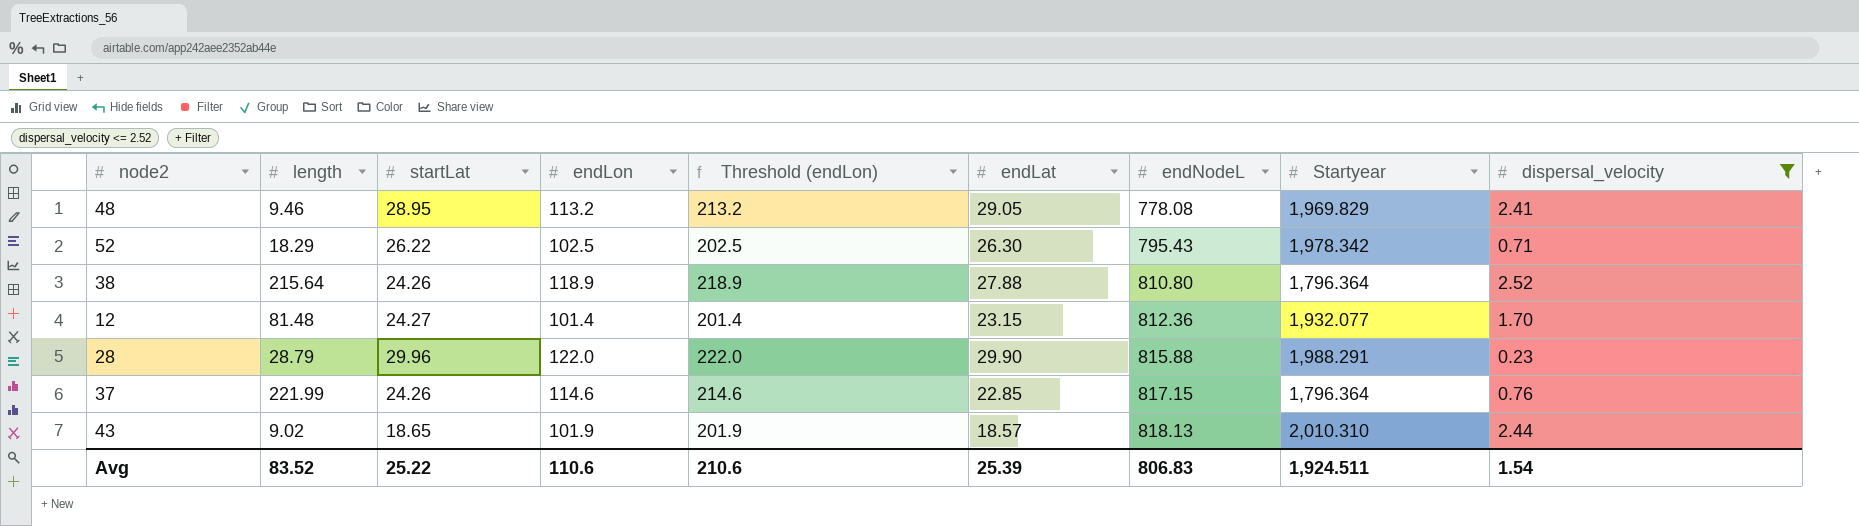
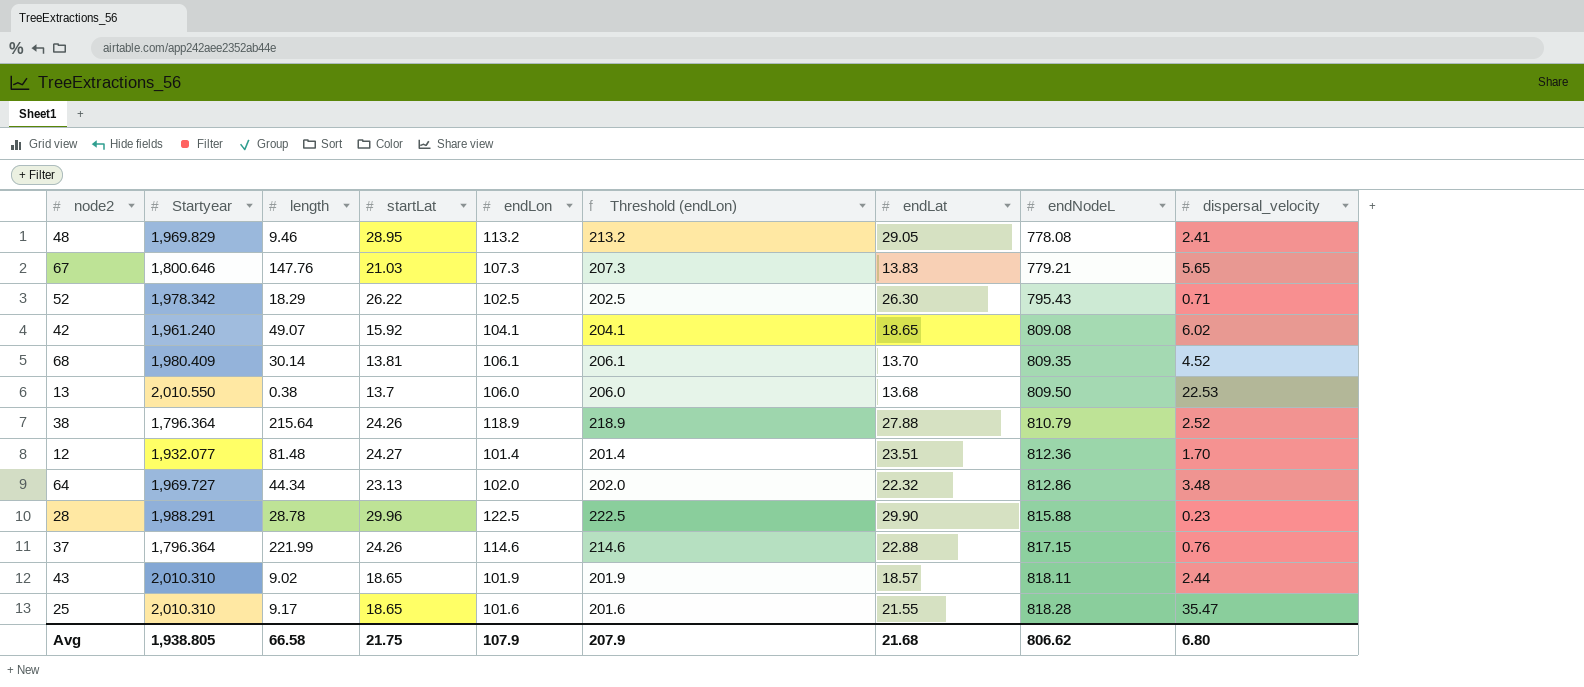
filter: dispersal_velocity <= 2.52 -> none
column Startyear | position: 8 -> 2
38 | endNodeL: 810.80 -> 810.79
12 | endLat: 23.15 -> 23.51
28 | length: 28.79 -> 28.78
28 | endLon: 122.0 -> 122.5
28 | Threshold (endLon): 222.0 -> 222.5
37 | endLat: 22.85 -> 22.88
43 | endNodeL: 818.13 -> 818.11
Avg | Startyear: 1,924.511 -> 1,938.805
Avg | length: 83.52 -> 66.58
Avg | startLat: 25.22 -> 21.75
Avg | endLon: 110.6 -> 107.9
Avg | Threshold (endLon): 210.6 -> 207.9
Avg | endLat: 25.39 -> 21.68
Avg | endNodeL: 806.83 -> 806.62
Avg | dispersal_velocity: 1.54 -> 6.80

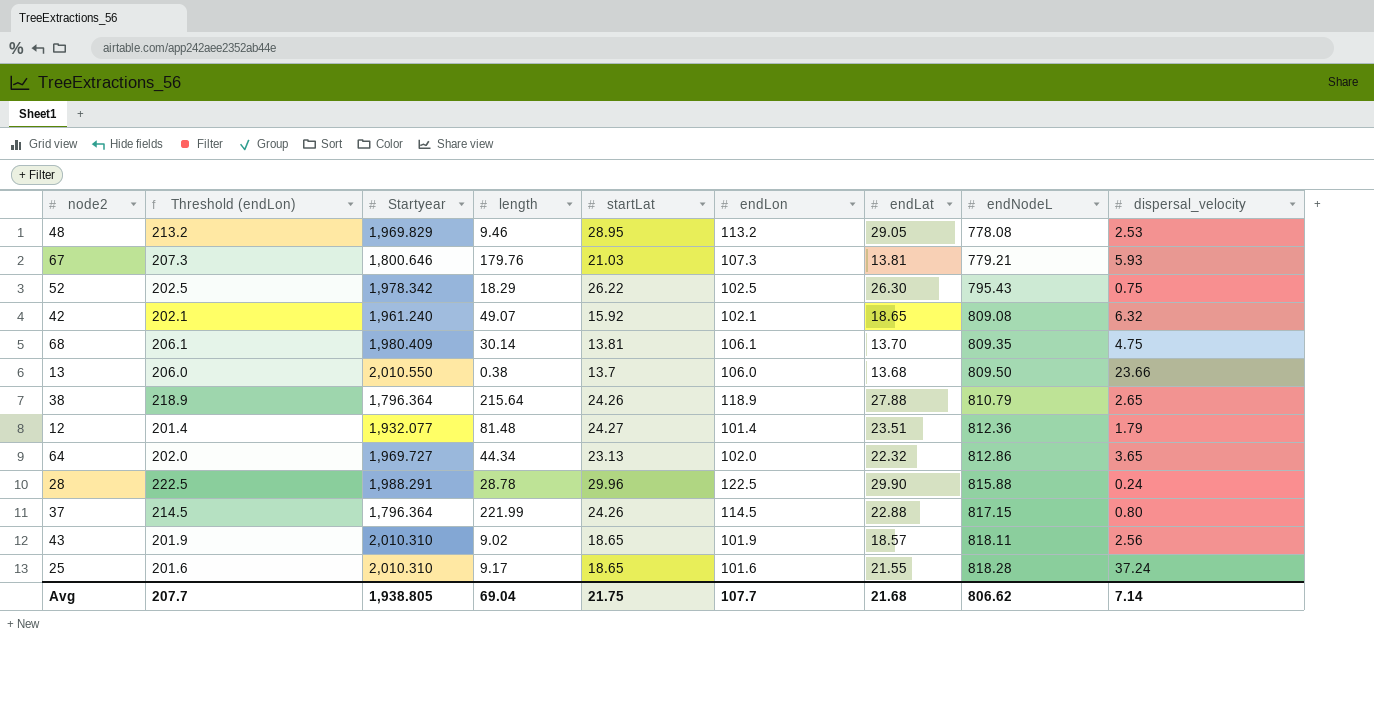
column Threshold (endLon) | position: 6 -> 2
48 | dispersal_velocity: 2.41 -> 2.53
67 | length: 147.76 -> 179.76
67 | endLat: 13.83 -> 13.81
67 | dispersal_velocity: 5.65 -> 5.93
52 | dispersal_velocity: 0.71 -> 0.75
42 | Threshold (endLon): 204.1 -> 202.1
42 | endLon: 104.1 -> 102.1
42 | dispersal_velocity: 6.02 -> 6.32
68 | dispersal_velocity: 4.52 -> 4.75
13 | dispersal_velocity: 22.53 -> 23.66
38 | dispersal_velocity: 2.52 -> 2.65
12 | dispersal_velocity: 1.70 -> 1.79
64 | dispersal_velocity: 3.48 -> 3.65
28 | dispersal_velocity: 0.23 -> 0.24
37 | Threshold (endLon): 214.6 -> 214.5
37 | endLon: 114.6 -> 114.5
37 | dispersal_velocity: 0.76 -> 0.80
43 | dispersal_velocity: 2.44 -> 2.56
25 | dispersal_velocity: 35.47 -> 37.24
Avg | Threshold (endLon): 207.9 -> 207.7
Avg | length: 66.58 -> 69.04
Avg | endLon: 107.9 -> 107.7
Avg | dispersal_velocity: 6.80 -> 7.14

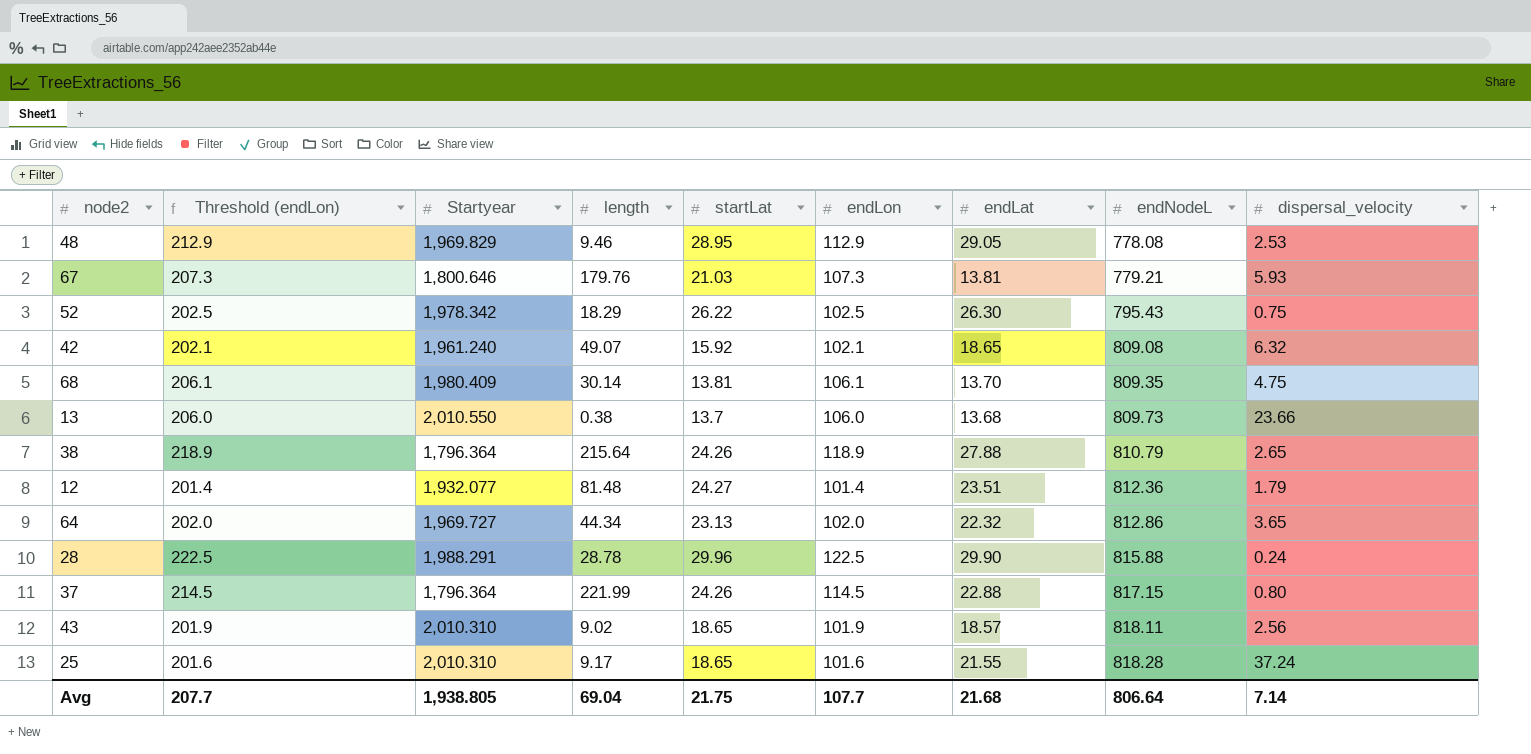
48 | Threshold (endLon): 213.2 -> 212.9
48 | endLon: 113.2 -> 112.9
13 | endNodeL: 809.50 -> 809.73
Avg | endNodeL: 806.62 -> 806.64

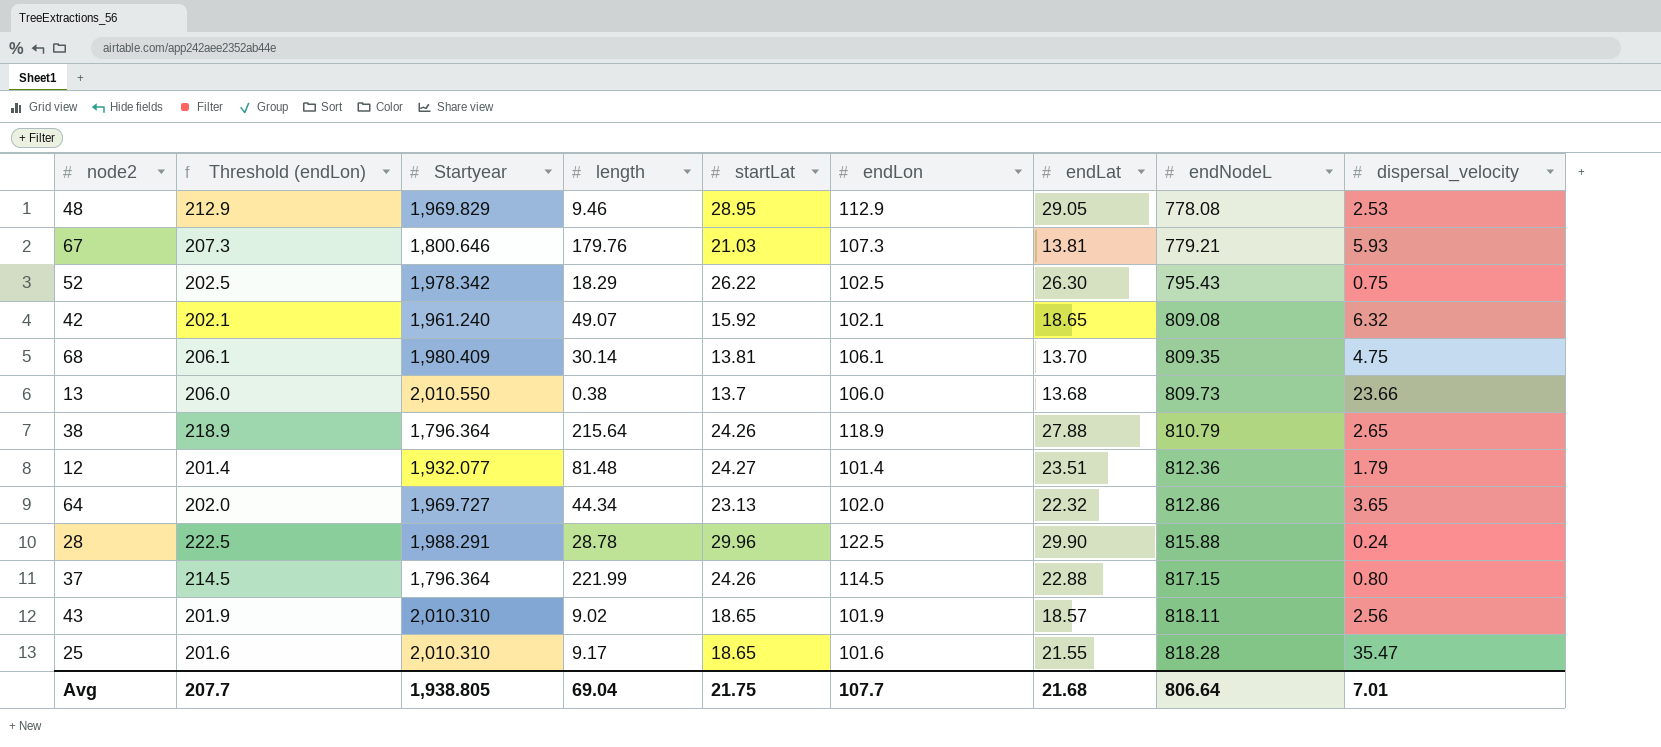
25 | dispersal_velocity: 37.24 -> 35.47
Avg | dispersal_velocity: 7.14 -> 7.01

